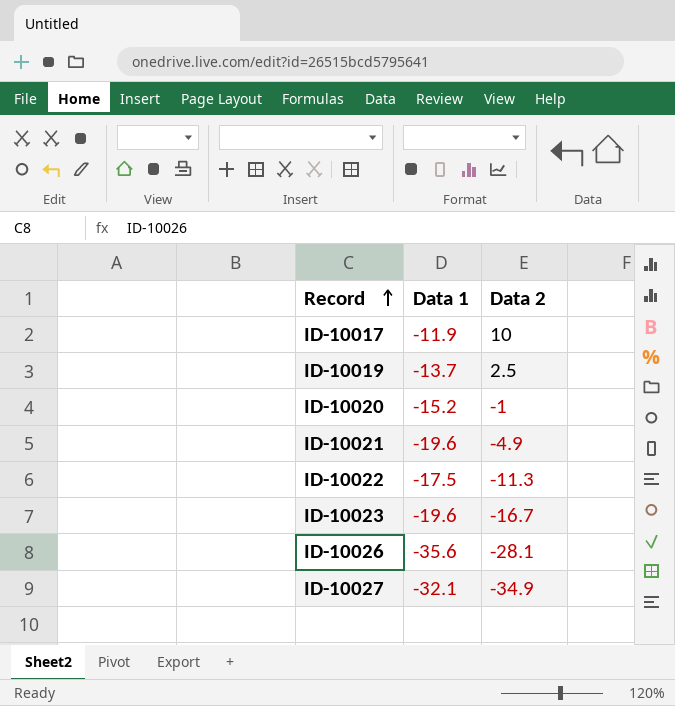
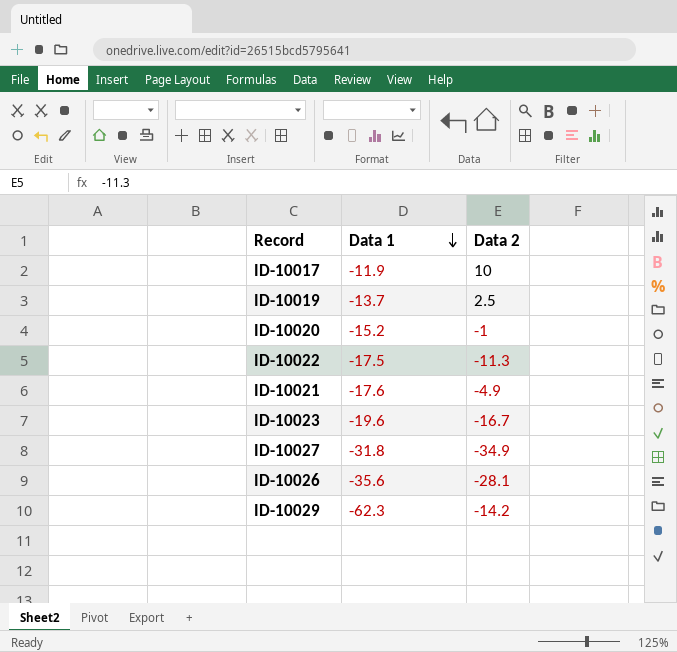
row order: Record ascending -> Data 1 descending
ID-10021 | Data 1: -19.6 -> -17.6
ID-10027 | Data 1: -32.1 -> -31.8
row ID-10029: none -> -62.3 | -14.2

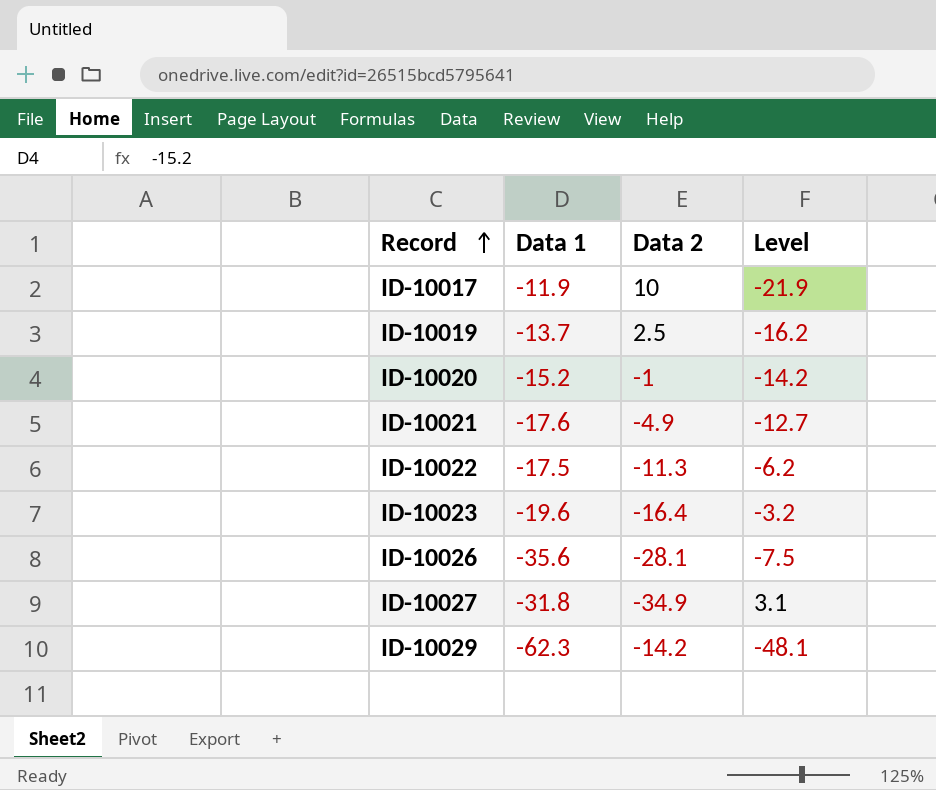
row order: Data 1 descending -> Record ascending
column Level | formula: none -> [Data 1] - [Data 2]
ID-10023 | Data 2: -16.7 -> -16.4

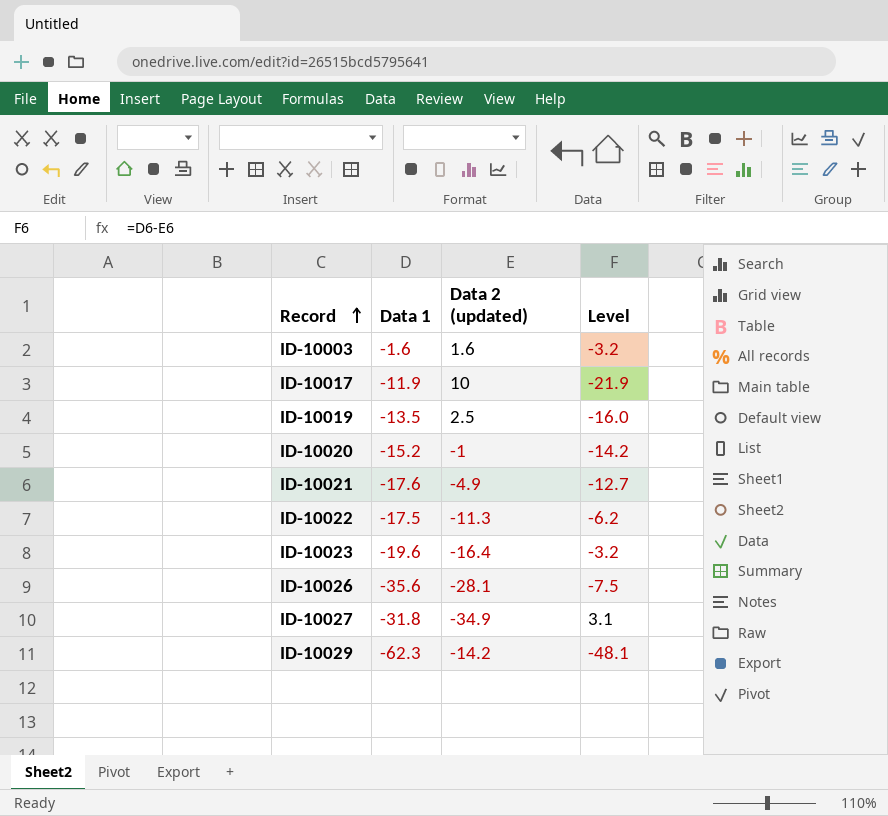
column name: Data 2 -> Data 2 (updated)
row ID-10003: none -> -1.6 | 1.6 | -3.2
ID-10019 | Data 1: -13.7 -> -13.5
ID-10019 | Level: -16.2 -> -16.0

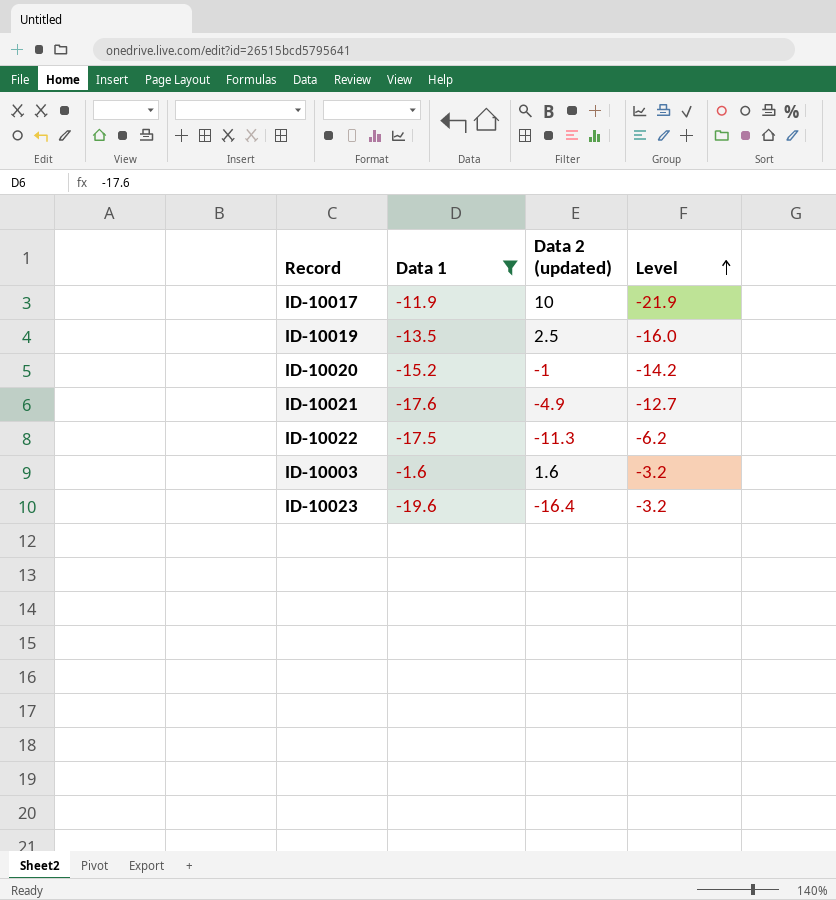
filter: none -> Data 1 >= -19.6
row order: Record ascending -> Level ascending

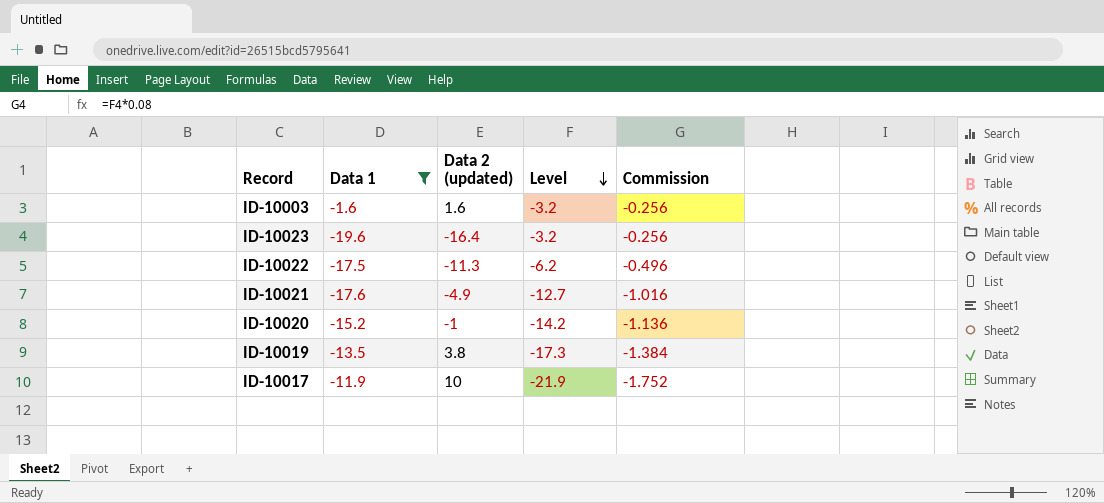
row order: Level ascending -> Level descending
column Commission | formula: none -> [Level] * 0.08
ID-10019 | Data 2 (updated): 2.5 -> 3.8
ID-10019 | Level: -16.0 -> -17.3

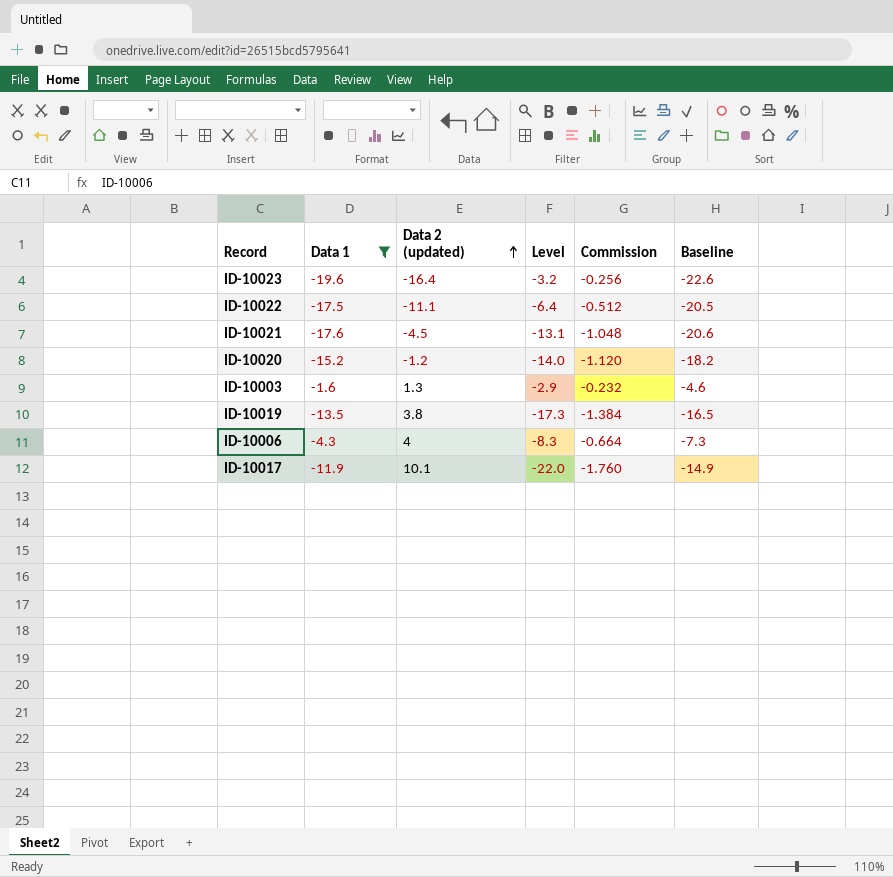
row order: Level descending -> Data 2 (updated) ascending
column Baseline | formula: none -> [Data 1] - 3
ID-10022 | Data 2 (updated): -11.3 -> -11.1
ID-10022 | Level: -6.2 -> -6.4
ID-10022 | Commission: -0.496 -> -0.512
ID-10021 | Data 2 (updated): -4.9 -> -4.5
ID-10021 | Level: -12.7 -> -13.1
ID-10021 | Commission: -1.016 -> -1.048
ID-10020 | Data 2 (updated): -1 -> -1.2
ID-10020 | Level: -14.2 -> -14.0
ID-10020 | Commission: -1.136 -> -1.120
ID-10003 | Data 2 (updated): 1.6 -> 1.3
ID-10003 | Level: -3.2 -> -2.9
ID-10003 | Commission: -0.256 -> -0.232
row ID-10006: none -> -4.3 | 4 | -8.3 | -0.664 | -7.3
ID-10017 | Data 2 (updated): 10 -> 10.1
ID-10017 | Level: -21.9 -> -22.0
ID-10017 | Commission: -1.752 -> -1.760

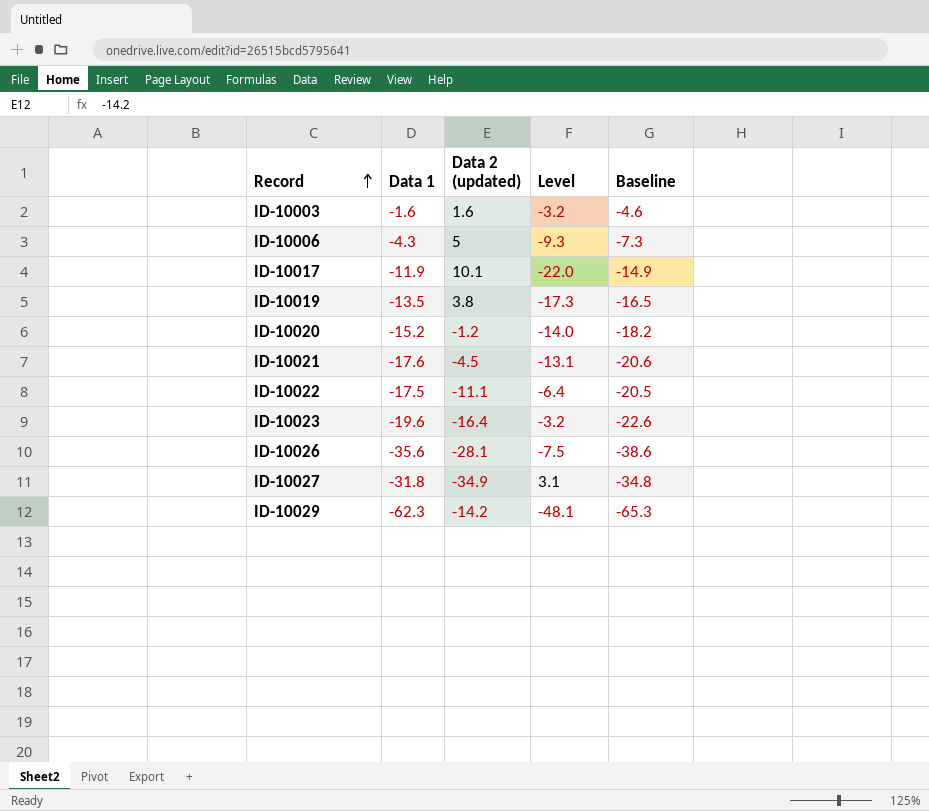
filter: Data 1 >= -19.6 -> none
row order: Data 2 (updated) ascending -> Record ascending
column Commission | formula: [Level] * 0.08 -> none
ID-10003 | Data 2 (updated): 1.3 -> 1.6
ID-10003 | Level: -2.9 -> -3.2
ID-10006 | Data 2 (updated): 4 -> 5
ID-10006 | Level: -8.3 -> -9.3

